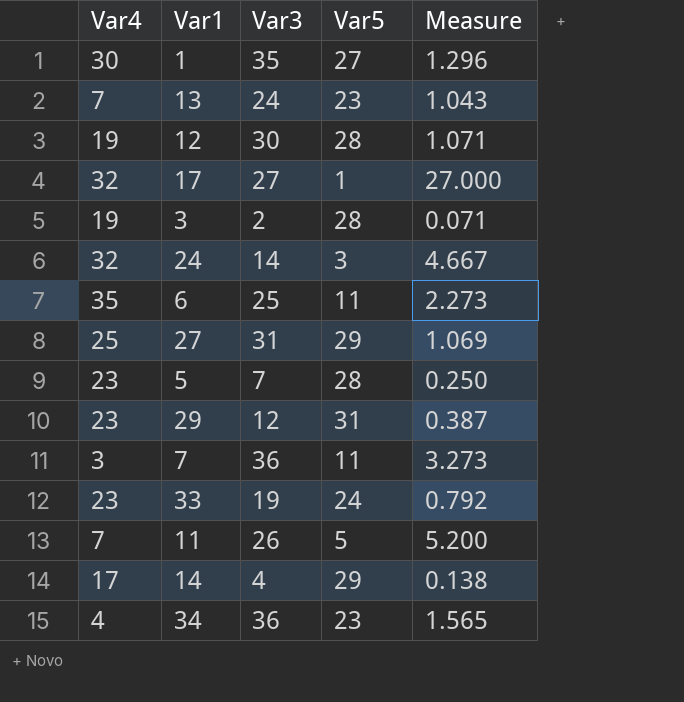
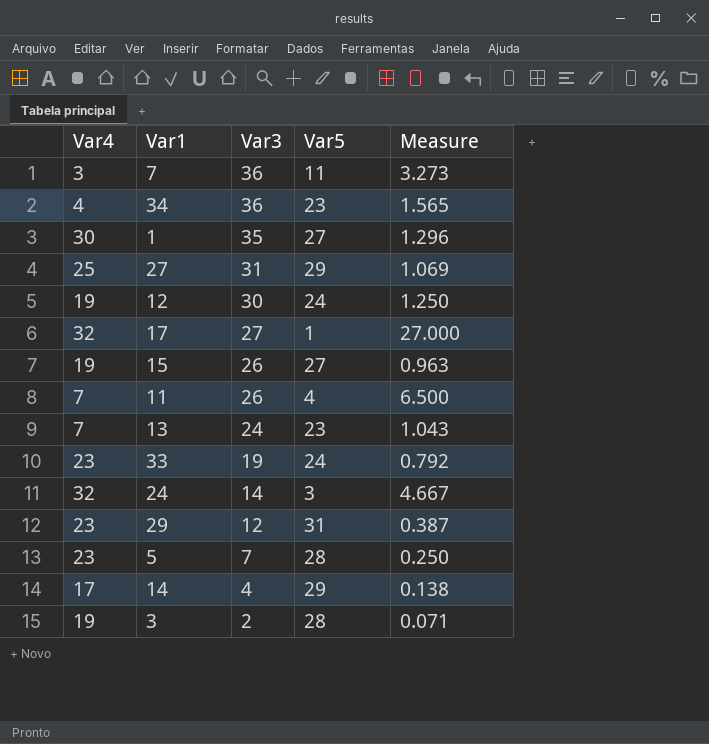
row order: none -> Var3 descending
row 6: 35 | 25 | 11 | 2.273 -> none
12 | Var5: 28 -> 24
12 | Measure: 1.071 -> 1.250
row 15: none -> 19 | 26 | 27 | 0.963
11 | Var5: 5 -> 4
11 | Measure: 5.200 -> 6.500

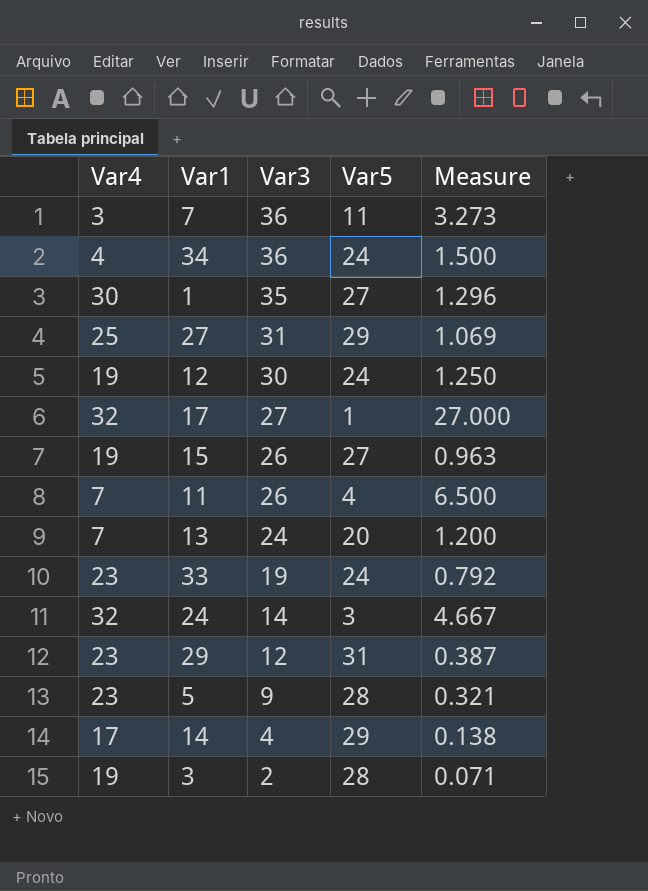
34 | Var5: 23 -> 24
34 | Measure: 1.565 -> 1.500
13 | Var5: 23 -> 20
13 | Measure: 1.043 -> 1.200
5 | Var3: 7 -> 9
5 | Measure: 0.250 -> 0.321

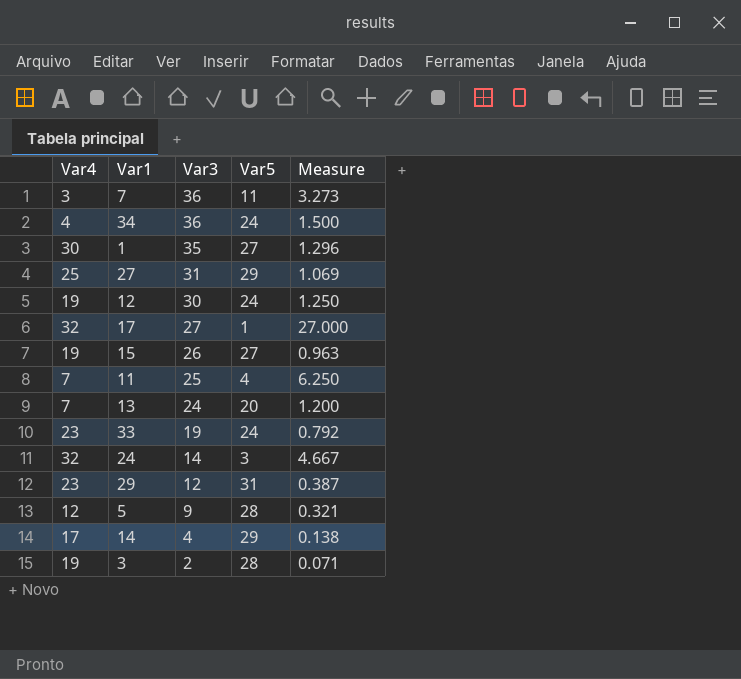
11 | Var3: 26 -> 25
11 | Measure: 6.500 -> 6.250
5 | Var4: 23 -> 12

